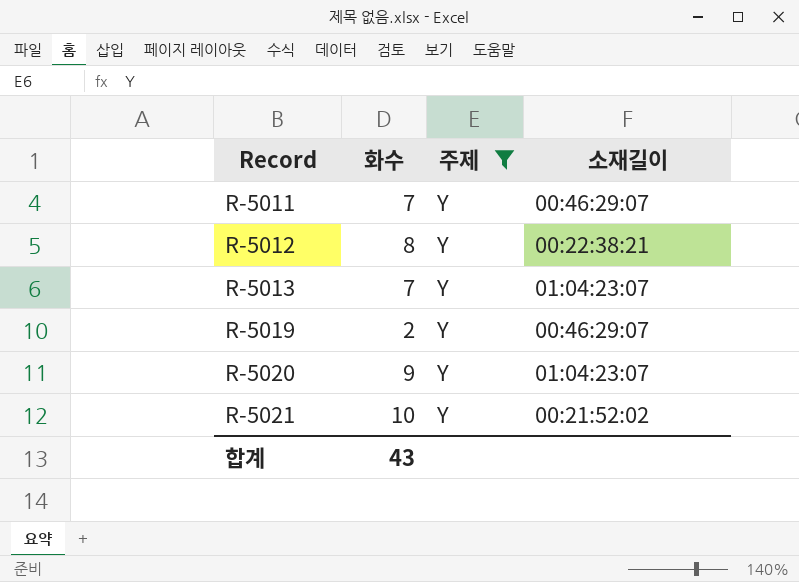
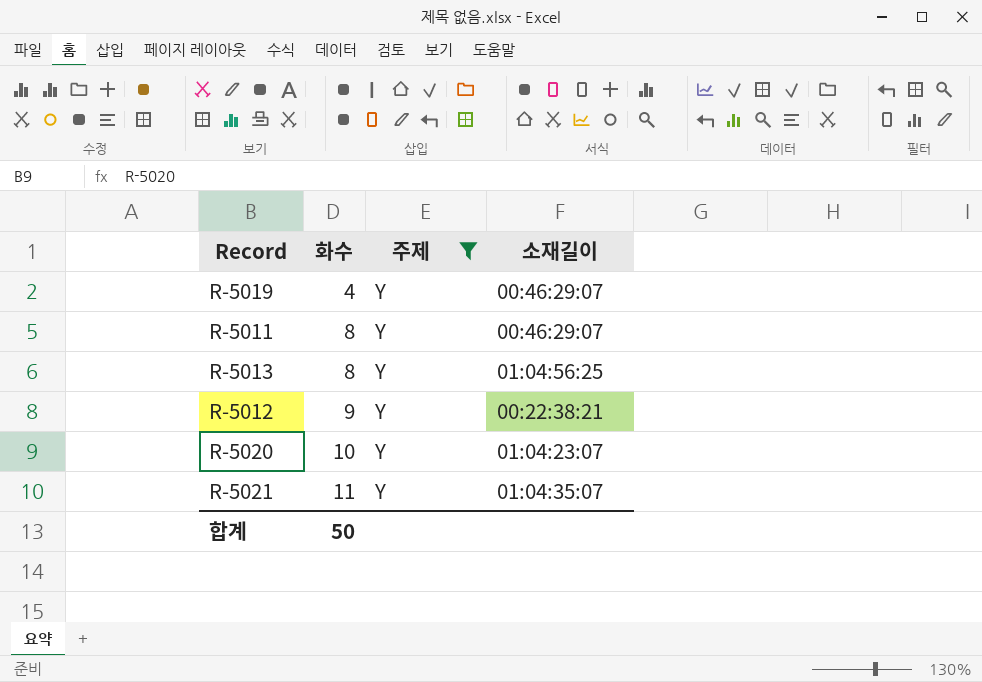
row order: Record ascending -> 화수 ascending
R-5019 | 화수: 2 -> 4
R-5011 | 화수: 7 -> 8
R-5013 | 화수: 7 -> 8
R-5013 | 소재길이: 01:04:23:07 -> 01:04:56:25
R-5012 | 화수: 8 -> 9
R-5020 | 화수: 9 -> 10
R-5021 | 화수: 10 -> 11
R-5021 | 소재길이: 00:21:52:02 -> 01:04:35:07
합계 | 화수: 43 -> 50

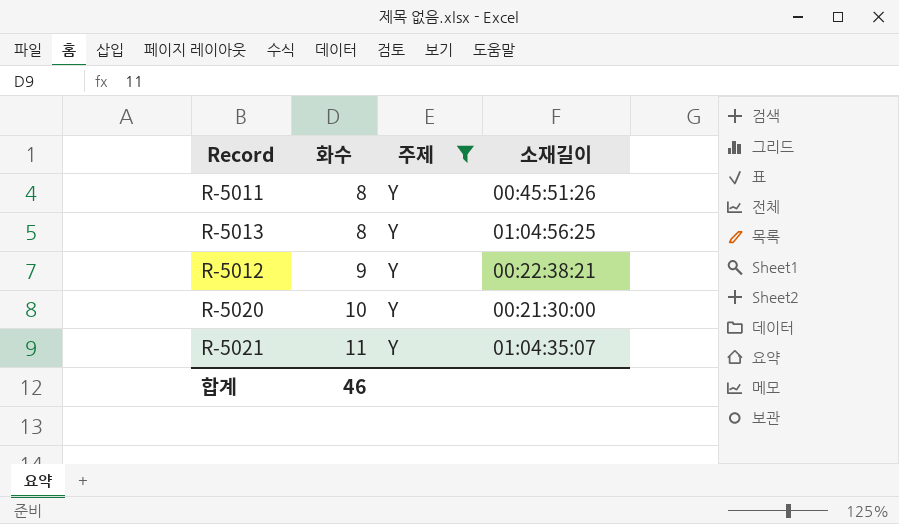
row R-5019: 4 | Y | 00:46:29:07 -> none
R-5011 | 소재길이: 00:46:29:07 -> 00:45:51:26
R-5020 | 소재길이: 01:04:23:07 -> 00:21:30:00
합계 | 화수: 50 -> 46

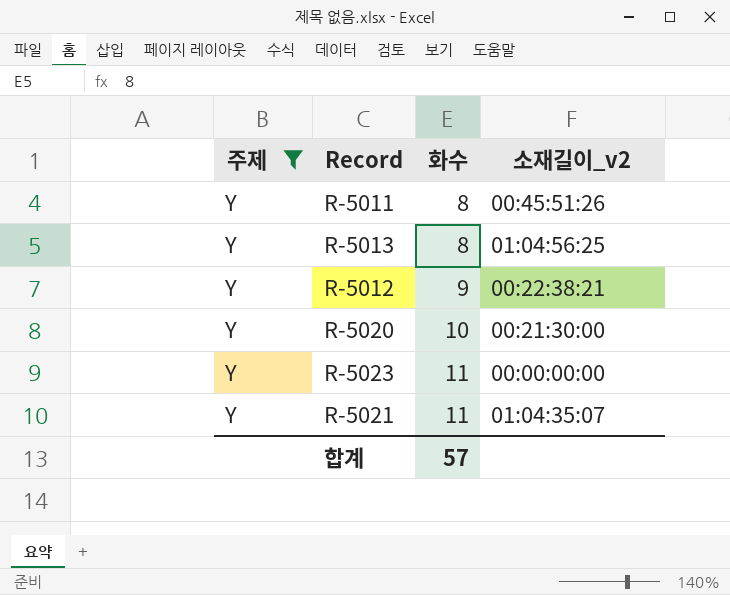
column 주제 | position: 3 -> 1
column name: 소재길이 -> 소재길이_v2
row R-5023: none -> Y | 11 | 00:00:00:00
합계 | 화수: 46 -> 57

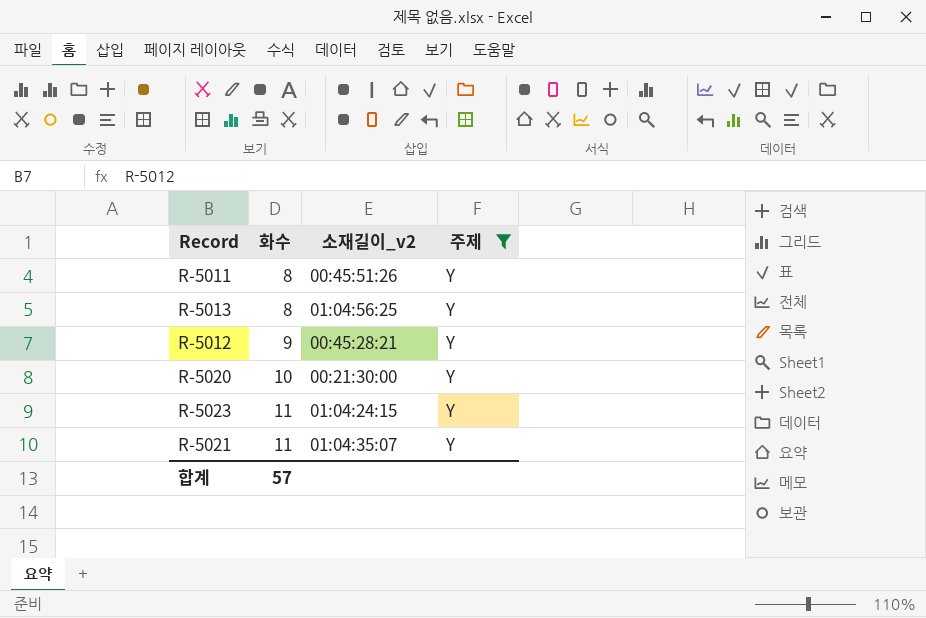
column 주제 | position: 1 -> 4
R-5012 | 소재길이_v2: 00:22:38:21 -> 00:45:28:21
R-5023 | 소재길이_v2: 00:00:00:00 -> 01:04:24:15

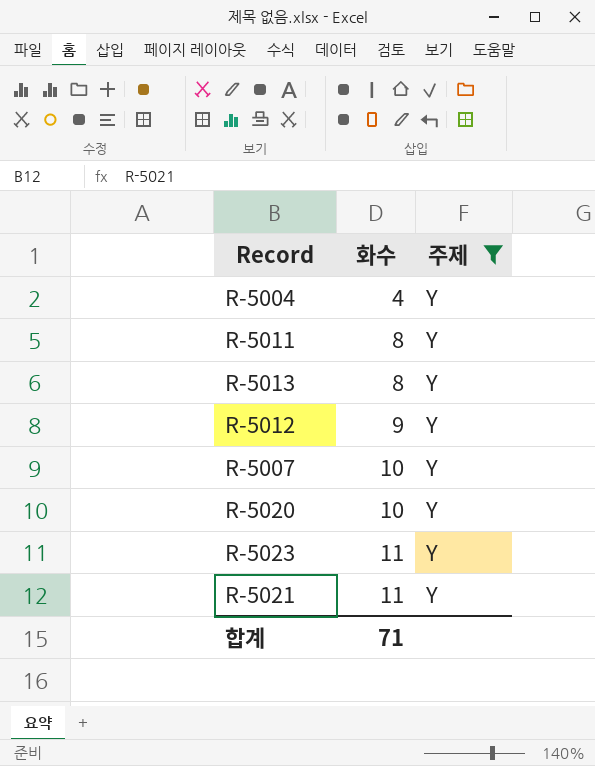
column 소재길이_v2 | position: 3 -> none
row R-5004: none -> 4 | Y
row R-5007: none -> 10 | Y
합계 | 화수: 57 -> 71

